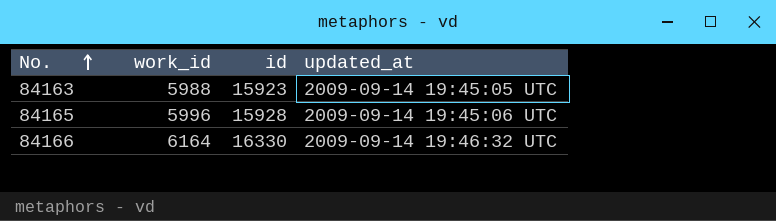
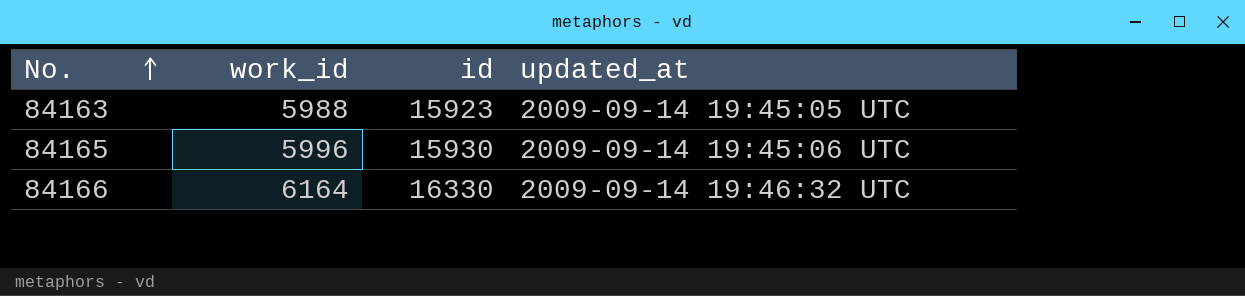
84165 | id: 15928 -> 15930

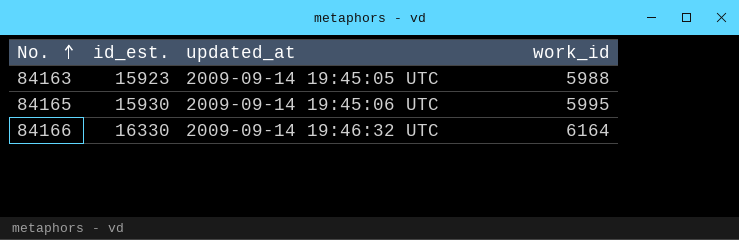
column name: id -> id_est.
column work_id | position: 2 -> 4
84165 | work_id: 5996 -> 5995

